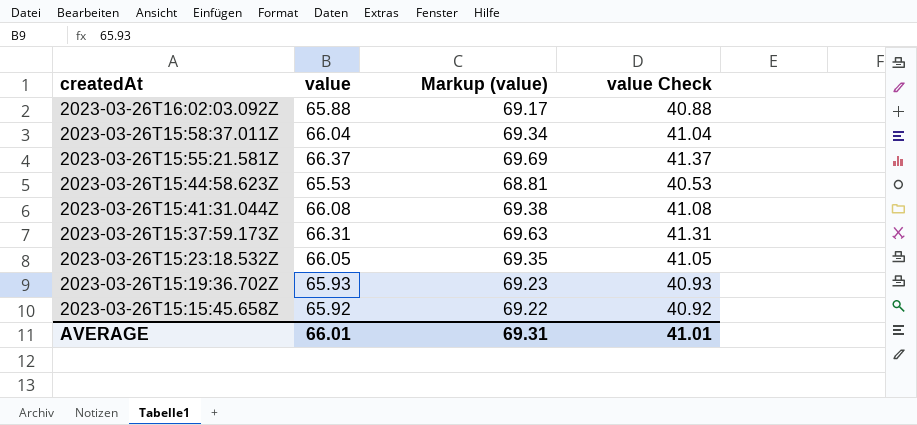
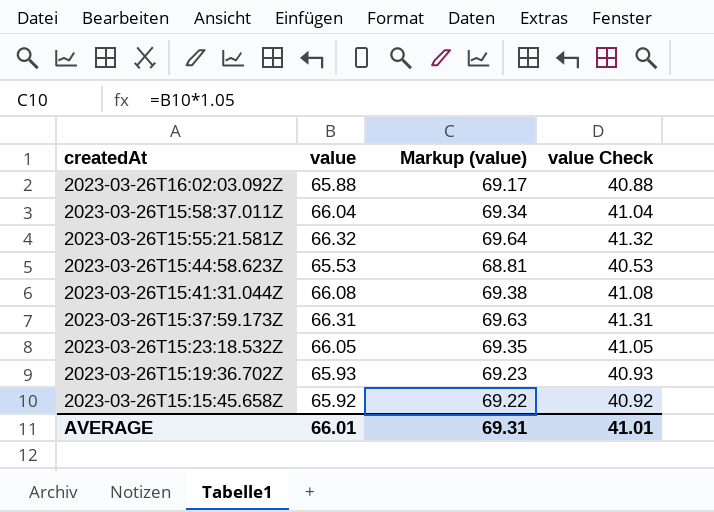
2023-03-26T15:55:21.581Z | value: 66.37 -> 66.32
2023-03-26T15:55:21.581Z | Markup (value): 69.69 -> 69.64
2023-03-26T15:55:21.581Z | value Check: 41.37 -> 41.32

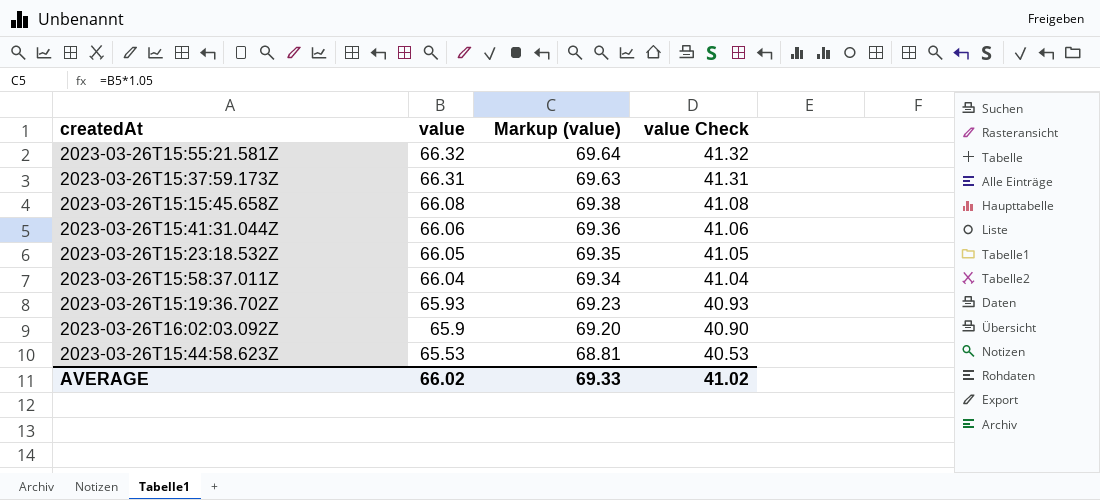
row order: createdAt descending -> value descending
2023-03-26T15:15:45.658Z | value: 65.92 -> 66.08
2023-03-26T15:15:45.658Z | Markup (value): 69.22 -> 69.38
2023-03-26T15:15:45.658Z | value Check: 40.92 -> 41.08
2023-03-26T15:41:31.044Z | value: 66.08 -> 66.06
2023-03-26T15:41:31.044Z | Markup (value): 69.38 -> 69.36
2023-03-26T15:41:31.044Z | value Check: 41.08 -> 41.06
2023-03-26T16:02:03.092Z | value: 65.88 -> 65.9
2023-03-26T16:02:03.092Z | Markup (value): 69.17 -> 69.20
2023-03-26T16:02:03.092Z | value Check: 40.88 -> 40.90
AVERAGE | value: 66.01 -> 66.02
AVERAGE | Markup (value): 69.31 -> 69.33
AVERAGE | value Check: 41.01 -> 41.02

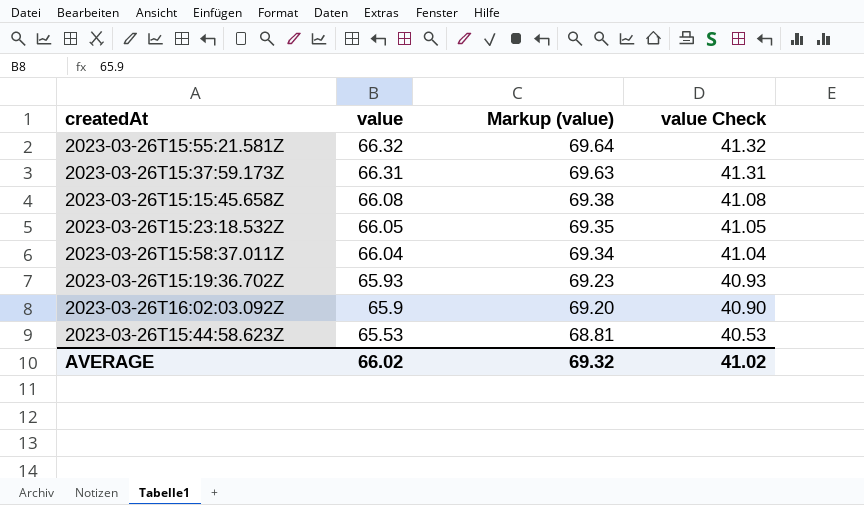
row 2023-03-26T15:41:31.044Z: 66.06 | 69.36 | 41.06 -> none
AVERAGE | Markup (value): 69.33 -> 69.32

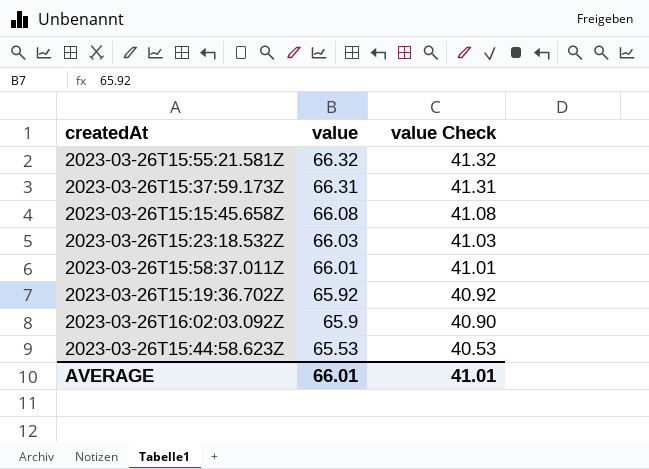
column Markup (value) | formula: [value] * 1.05 -> none
2023-03-26T15:23:18.532Z | value: 66.05 -> 66.03
2023-03-26T15:23:18.532Z | value Check: 41.05 -> 41.03
2023-03-26T15:58:37.011Z | value: 66.04 -> 66.01
2023-03-26T15:58:37.011Z | value Check: 41.04 -> 41.01
2023-03-26T15:19:36.702Z | value: 65.93 -> 65.92
2023-03-26T15:19:36.702Z | value Check: 40.93 -> 40.92
AVERAGE | value: 66.02 -> 66.01
AVERAGE | value Check: 41.02 -> 41.01

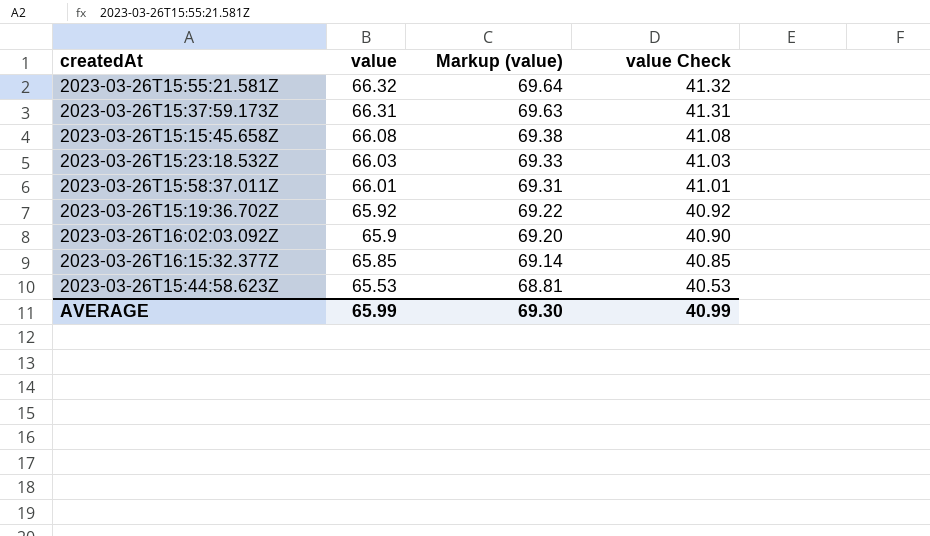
column Markup (value) | formula: none -> [value] * 1.05
row 2023-03-26T16:15:32.377Z: none -> 65.85 | 69.14 | 40.85
AVERAGE | value: 66.01 -> 65.99
AVERAGE | value Check: 41.01 -> 40.99

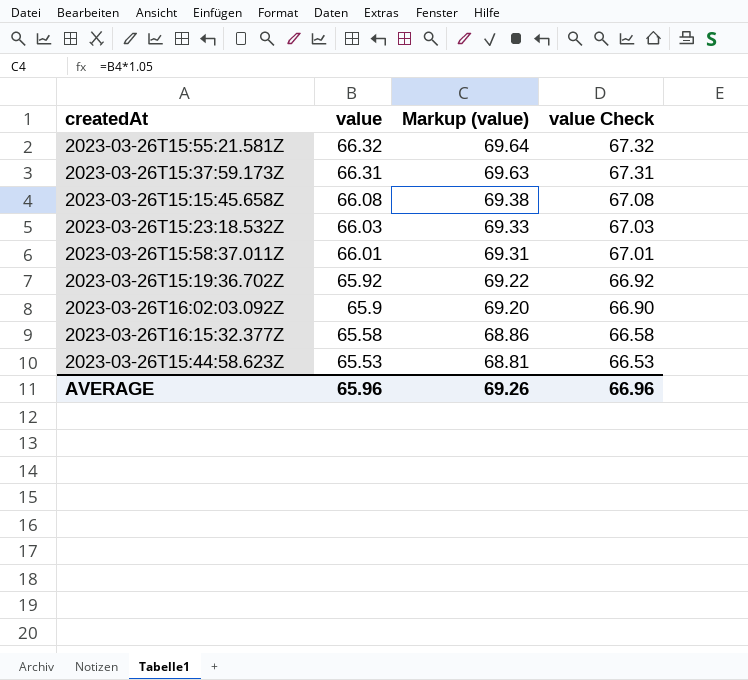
column value Check | formula: [value] - 25 -> [value] + 1
2023-03-26T16:15:32.377Z | value: 65.85 -> 65.58
2023-03-26T16:15:32.377Z | Markup (value): 69.14 -> 68.86
AVERAGE | value: 65.99 -> 65.96
AVERAGE | Markup (value): 69.30 -> 69.26
AVERAGE | value Check: 40.99 -> 66.96

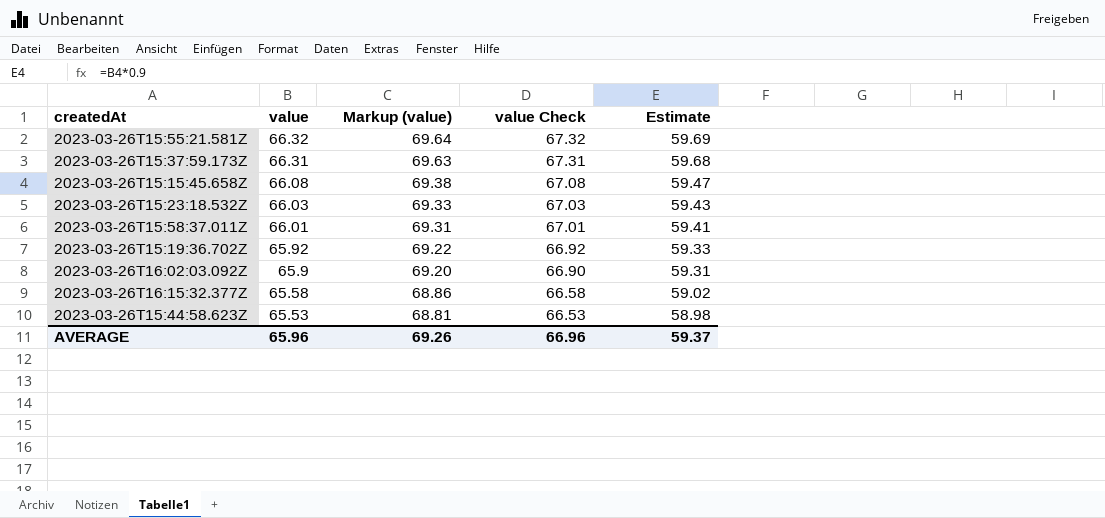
column Estimate | formula: none -> [value] * 0.9

